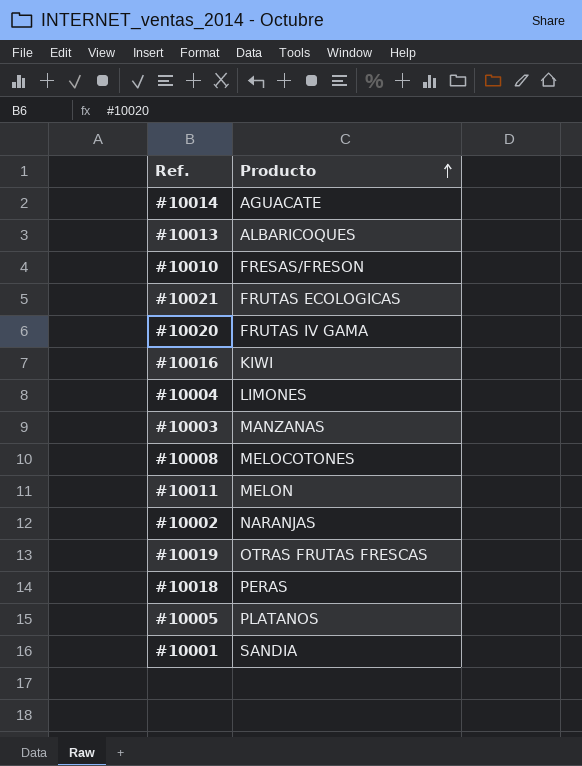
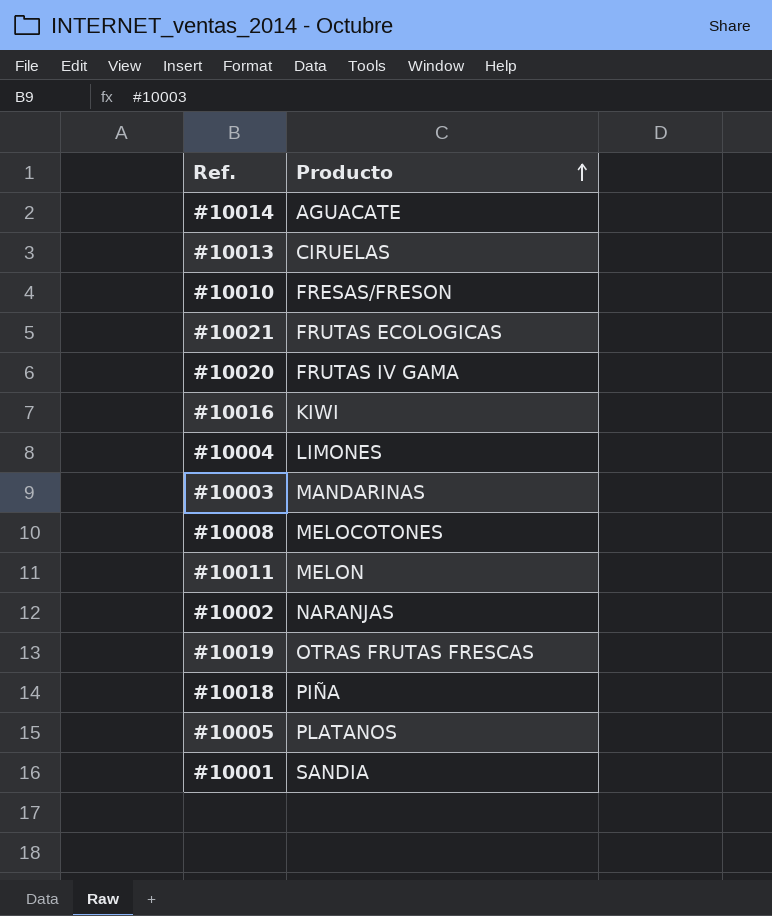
#10013 | Producto: ALBARICOQUES -> CIRUELAS
#10003 | Producto: MANZANAS -> MANDARINAS
#10018 | Producto: PERAS -> PIÑA

